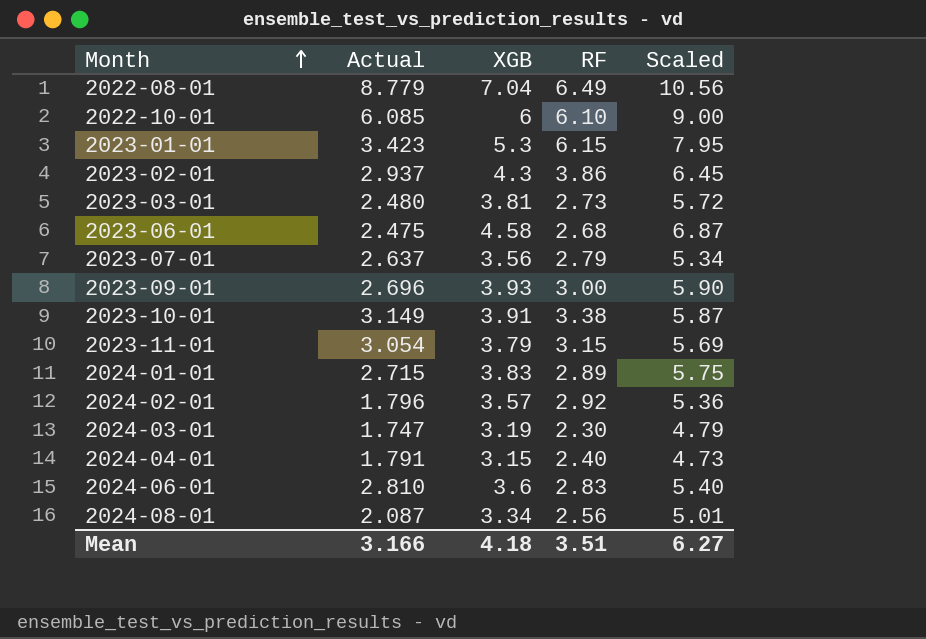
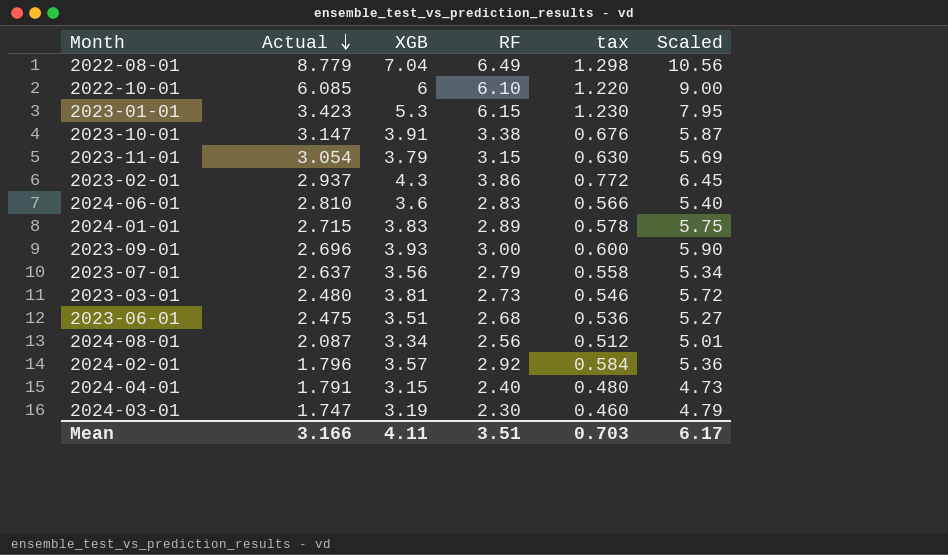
row order: Month ascending -> Actual descending
column tax | formula: none -> [RF] * 0.2
2023-10-01 | Actual: 3.149 -> 3.147
2023-06-01 | XGB: 4.58 -> 3.51
2023-06-01 | Scaled: 6.87 -> 5.27
Mean | XGB: 4.18 -> 4.11
Mean | Scaled: 6.27 -> 6.17

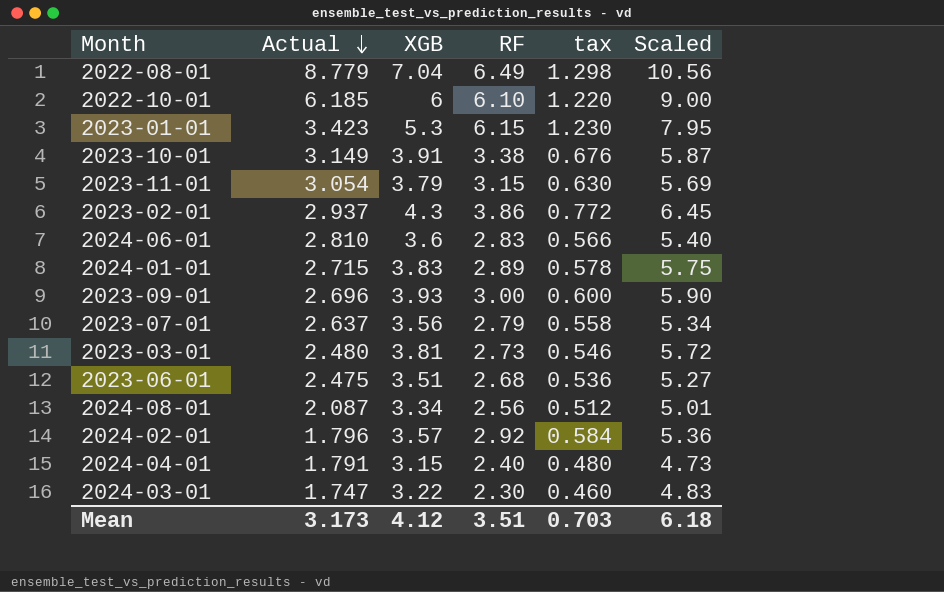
2022-10-01 | Actual: 6.085 -> 6.185
2023-10-01 | Actual: 3.147 -> 3.149
2024-03-01 | XGB: 3.19 -> 3.22
2024-03-01 | Scaled: 4.79 -> 4.83
Mean | Actual: 3.166 -> 3.173
Mean | XGB: 4.11 -> 4.12
Mean | Scaled: 6.17 -> 6.18

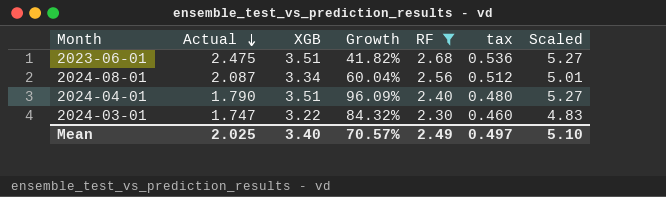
filter: none -> RF <= 2.68
column Growth | formula: none -> ([XGB] - [Actual]) / [Actual]
2024-04-01 | Actual: 1.791 -> 1.790
2024-04-01 | XGB: 3.15 -> 3.51
2024-04-01 | Scaled: 4.73 -> 5.27
Mean | Actual: 3.173 -> 2.025
Mean | XGB: 4.12 -> 3.40
Mean | RF: 3.51 -> 2.49
Mean | tax: 0.703 -> 0.497
Mean | Scaled: 6.18 -> 5.10

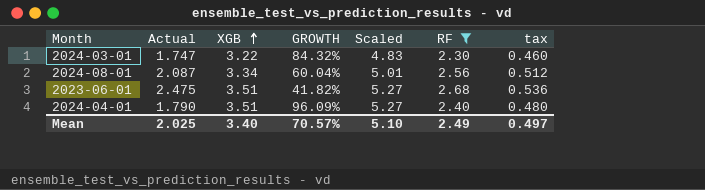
row order: Actual descending -> XGB ascending
column name: Growth -> GROWTH
column Scaled | position: 7 -> 5

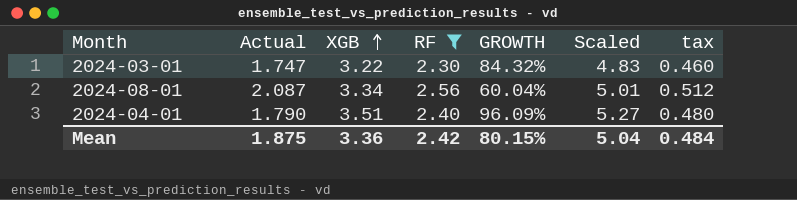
column RF | position: 6 -> 4
row 2023-06-01: 2.475 | 3.51 | 41.82% | 5.27 | 2.68 | 0.536 -> none
Mean | Actual: 2.025 -> 1.875
Mean | XGB: 3.40 -> 3.36
Mean | RF: 2.49 -> 2.42
Mean | GROWTH: 70.57% -> 80.15%
Mean | Scaled: 5.10 -> 5.04
Mean | tax: 0.497 -> 0.484

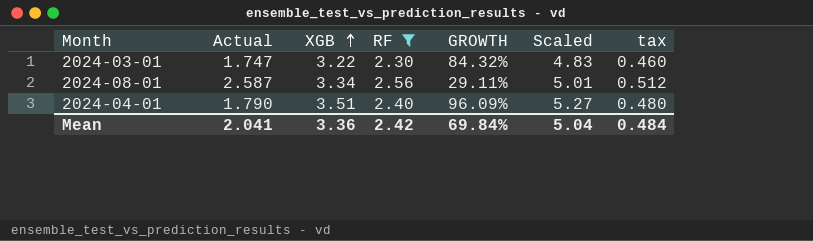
2024-08-01 | Actual: 2.087 -> 2.587
2024-08-01 | GROWTH: 60.04% -> 29.11%
Mean | Actual: 1.875 -> 2.041
Mean | GROWTH: 80.15% -> 69.84%

